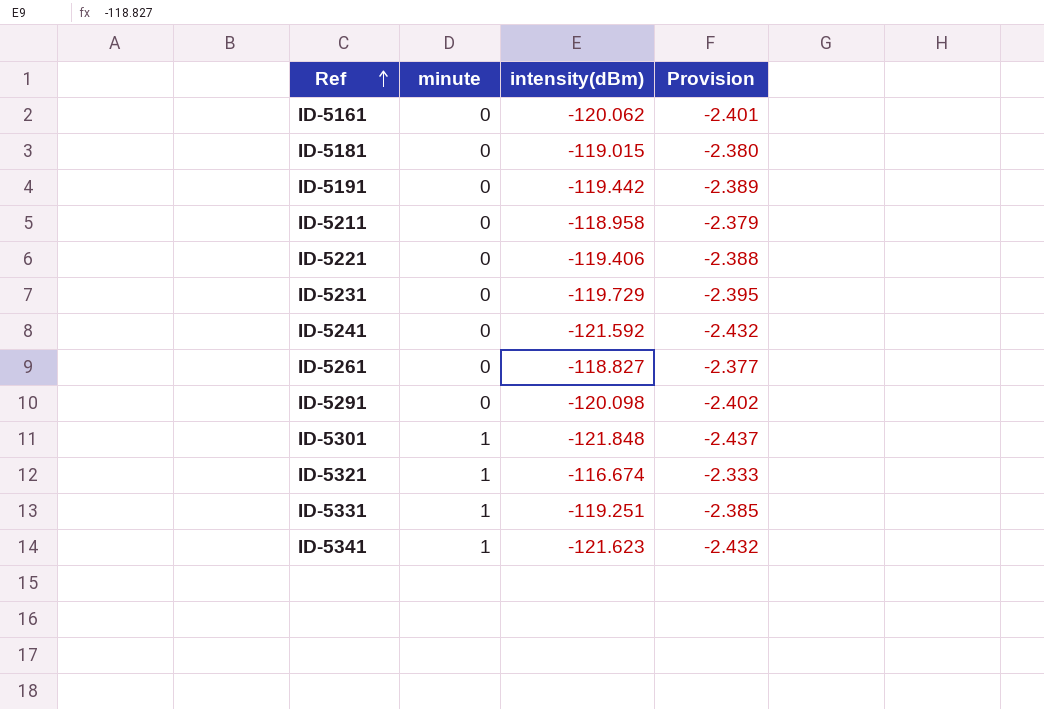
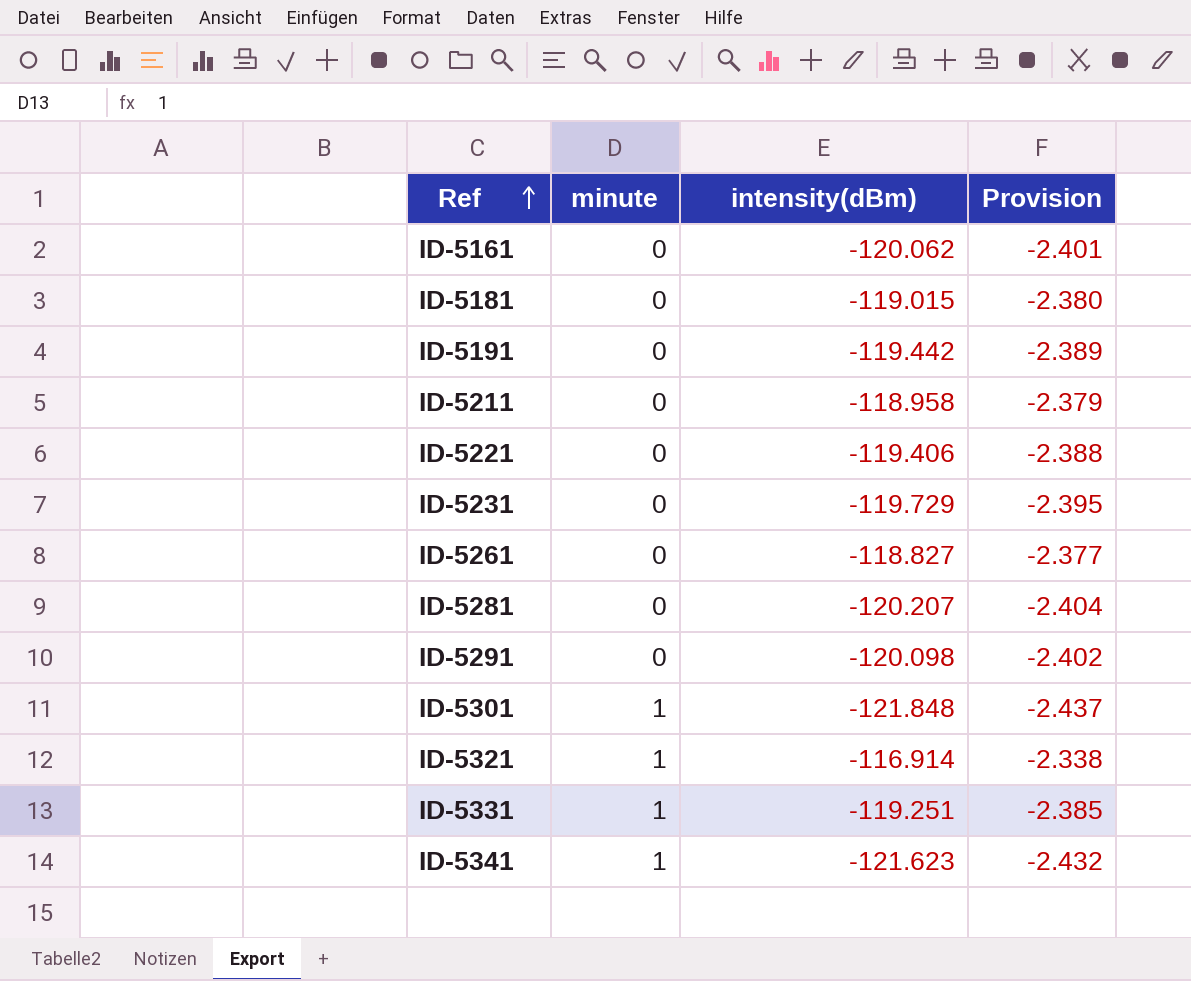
row ID-5241: 0 | -121.592 | -2.432 -> none
row ID-5281: none -> 0 | -120.207 | -2.404
ID-5321 | intensity(dBm): -116.674 -> -116.914
ID-5321 | Provision: -2.333 -> -2.338

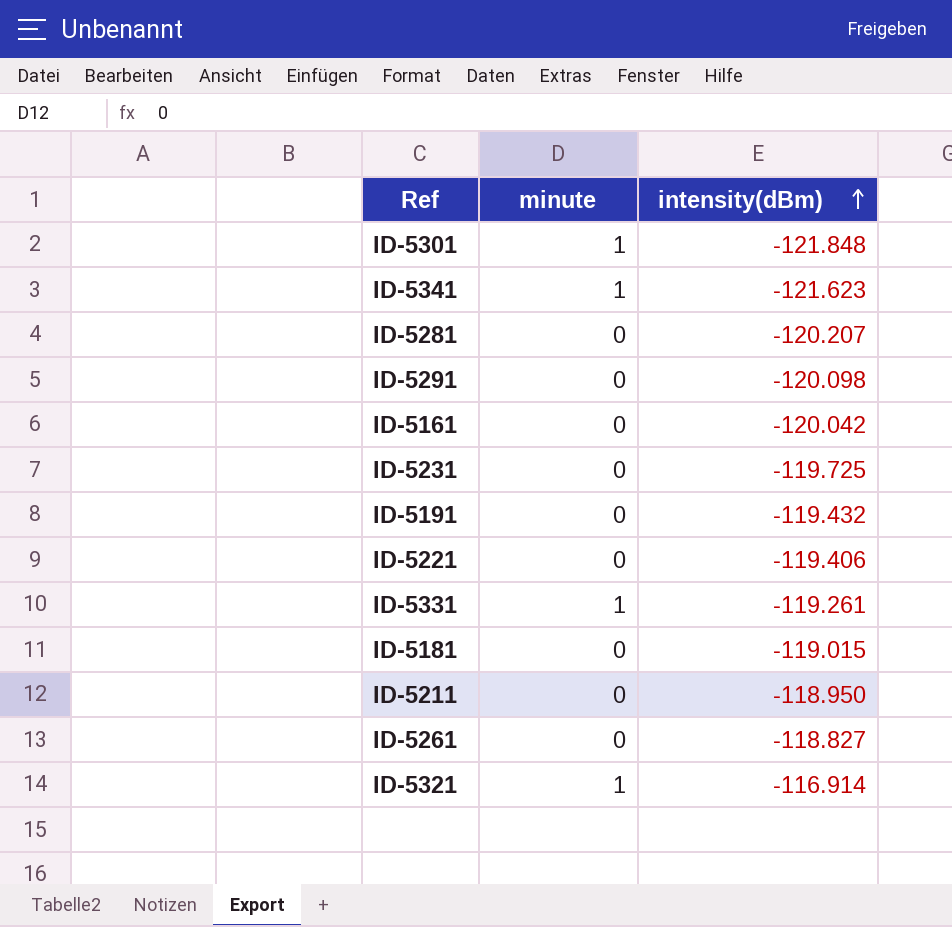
row order: Ref ascending -> intensity(dBm) ascending
column Provision | formula: [intensity(dBm)] * 0.02 -> none
ID-5161 | intensity(dBm): -120.062 -> -120.042
ID-5231 | intensity(dBm): -119.729 -> -119.725
ID-5191 | intensity(dBm): -119.442 -> -119.432
ID-5331 | intensity(dBm): -119.251 -> -119.261
ID-5211 | intensity(dBm): -118.958 -> -118.950

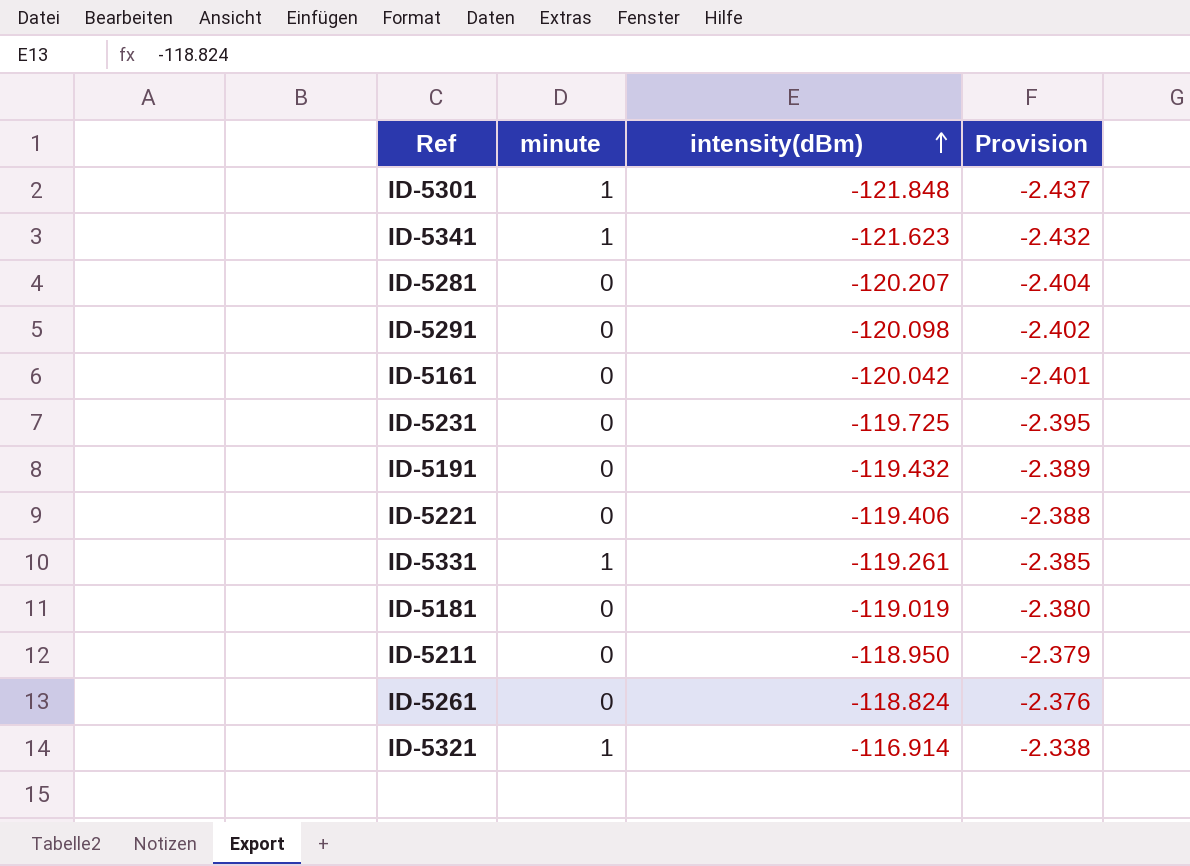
column Provision | formula: none -> [intensity(dBm)] * 0.02
ID-5181 | intensity(dBm): -119.015 -> -119.019
ID-5261 | intensity(dBm): -118.827 -> -118.824

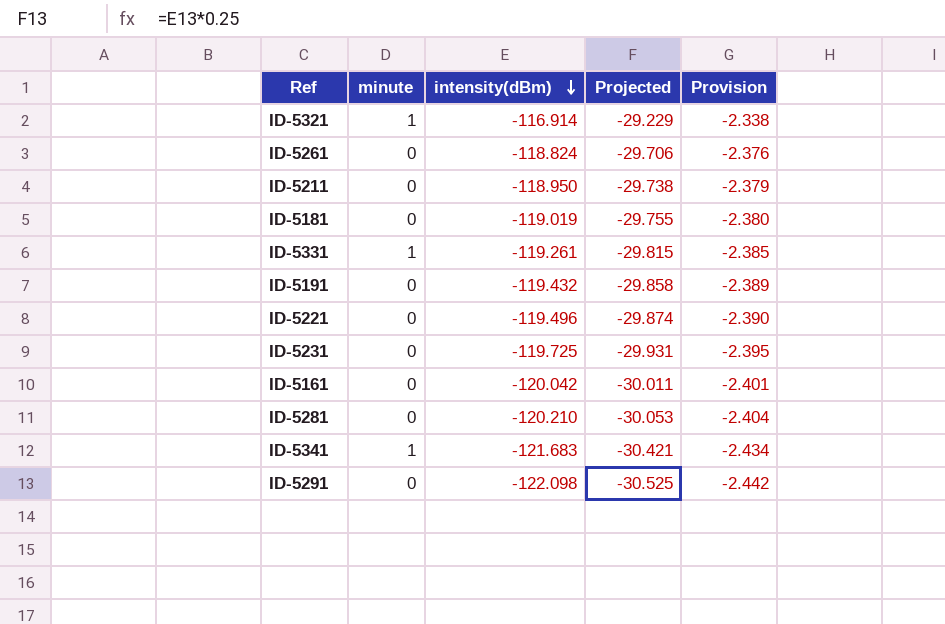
row order: intensity(dBm) ascending -> intensity(dBm) descending
column Projected | formula: none -> [intensity(dBm)] * 0.25
row ID-5301: 1 | -121.848 | -2.437 -> none
ID-5221 | intensity(dBm): -119.406 -> -119.496
ID-5221 | Provision: -2.388 -> -2.390
ID-5281 | intensity(dBm): -120.207 -> -120.210
ID-5341 | intensity(dBm): -121.623 -> -121.683
ID-5341 | Provision: -2.432 -> -2.434
ID-5291 | intensity(dBm): -120.098 -> -122.098
ID-5291 | Provision: -2.402 -> -2.442

